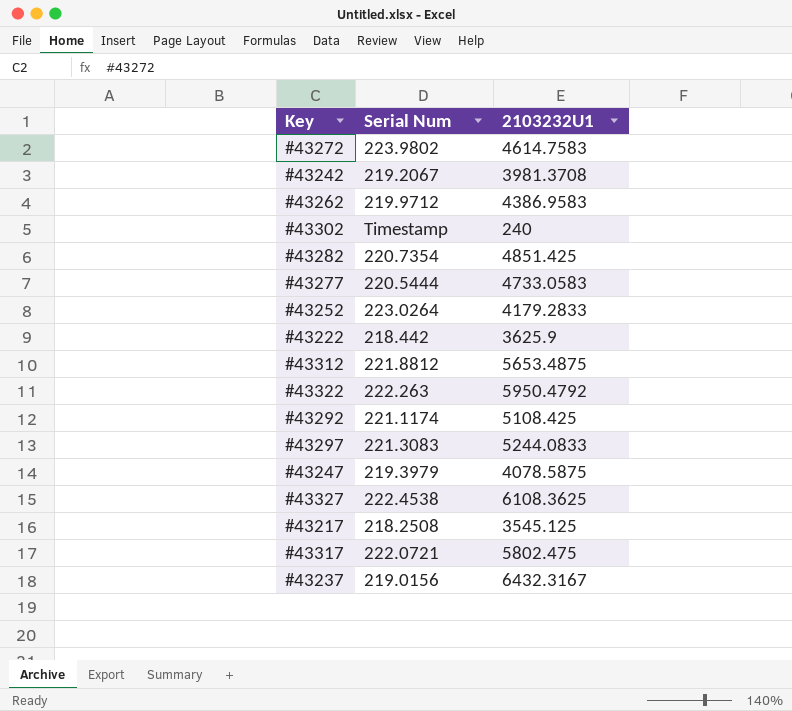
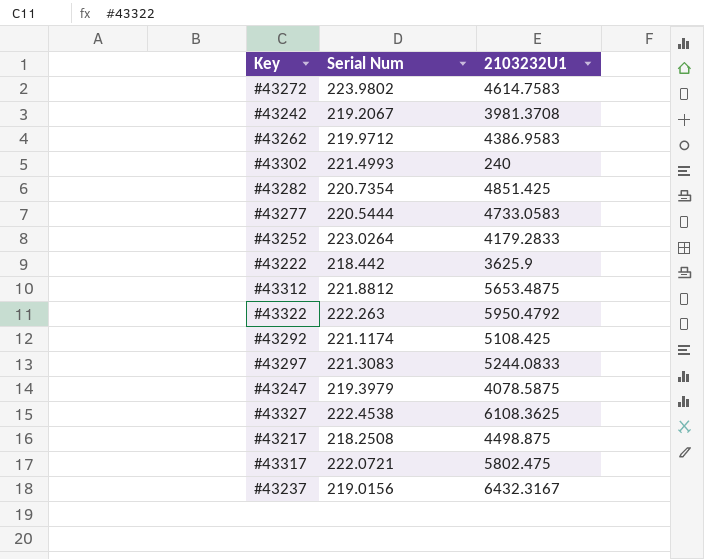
#43302 | Serial Num: Timestamp -> 221.4993
#43217 | 2103232U1: 3545.125 -> 4498.875

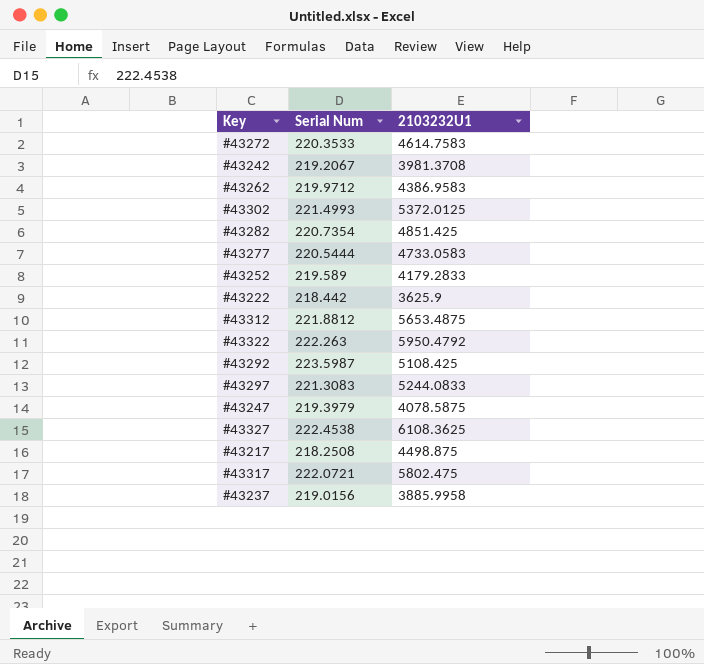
#43272 | Serial Num: 223.9802 -> 220.3533
#43302 | 2103232U1: 240 -> 5372.0125
#43252 | Serial Num: 223.0264 -> 219.589
#43292 | Serial Num: 221.1174 -> 223.5987
#43237 | 2103232U1: 6432.3167 -> 3885.9958

